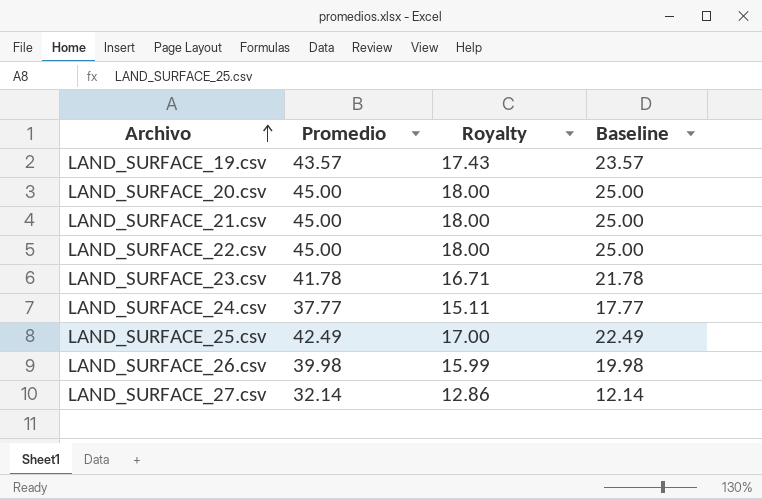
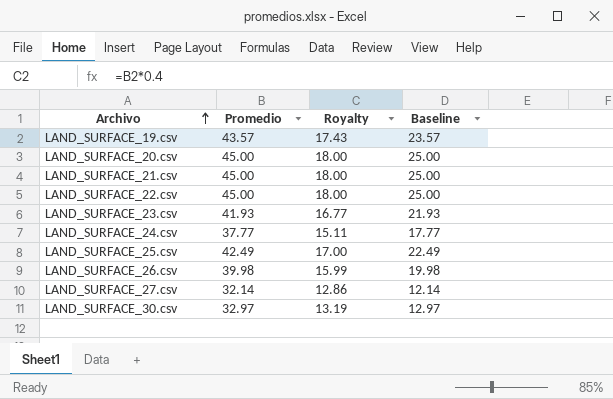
LAND_SURFACE_23.csv | Promedio: 41.78 -> 41.93
LAND_SURFACE_23.csv | Royalty: 16.71 -> 16.77
LAND_SURFACE_23.csv | Baseline: 21.78 -> 21.93
row LAND_SURFACE_30.csv: none -> 32.97 | 13.19 | 12.97

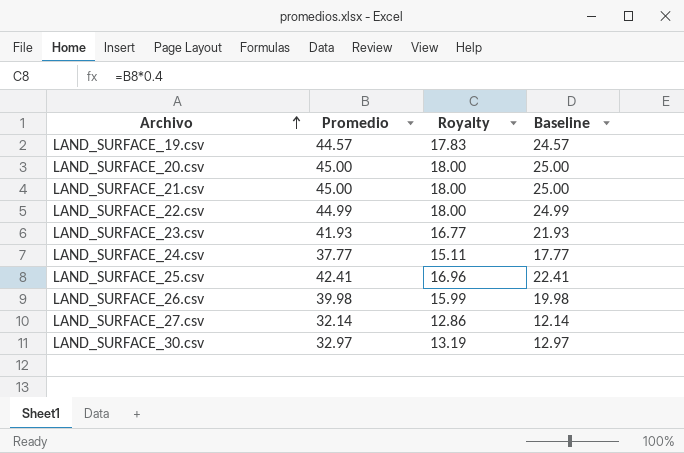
LAND_SURFACE_19.csv | Promedio: 43.57 -> 44.57
LAND_SURFACE_19.csv | Royalty: 17.43 -> 17.83
LAND_SURFACE_19.csv | Baseline: 23.57 -> 24.57
LAND_SURFACE_22.csv | Promedio: 45.00 -> 44.99
LAND_SURFACE_22.csv | Baseline: 25.00 -> 24.99
LAND_SURFACE_25.csv | Promedio: 42.49 -> 42.41
LAND_SURFACE_25.csv | Royalty: 17.00 -> 16.96
LAND_SURFACE_25.csv | Baseline: 22.49 -> 22.41

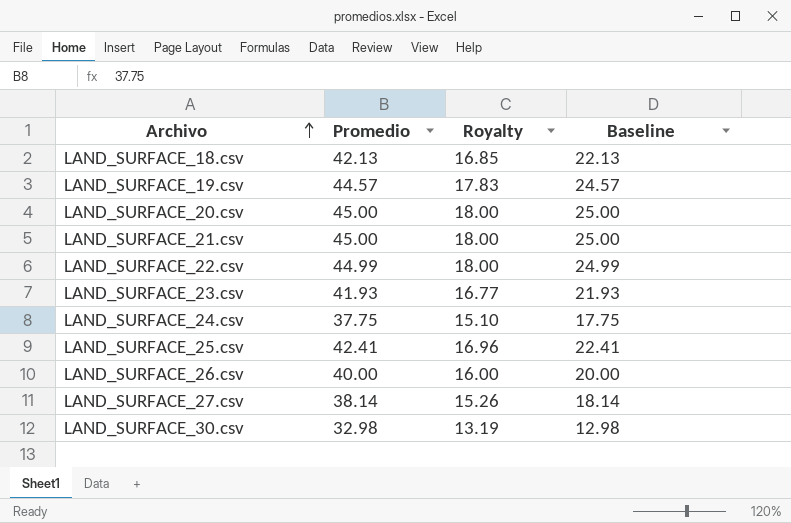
row LAND_SURFACE_18.csv: none -> 42.13 | 16.85 | 22.13
LAND_SURFACE_24.csv | Promedio: 37.77 -> 37.75
LAND_SURFACE_24.csv | Royalty: 15.11 -> 15.10
LAND_SURFACE_24.csv | Baseline: 17.77 -> 17.75
LAND_SURFACE_26.csv | Promedio: 39.98 -> 40.00
LAND_SURFACE_26.csv | Royalty: 15.99 -> 16.00
LAND_SURFACE_26.csv | Baseline: 19.98 -> 20.00
LAND_SURFACE_27.csv | Promedio: 32.14 -> 38.14
LAND_SURFACE_27.csv | Royalty: 12.86 -> 15.26
LAND_SURFACE_27.csv | Baseline: 12.14 -> 18.14
LAND_SURFACE_30.csv | Promedio: 32.97 -> 32.98
LAND_SURFACE_30.csv | Baseline: 12.97 -> 12.98

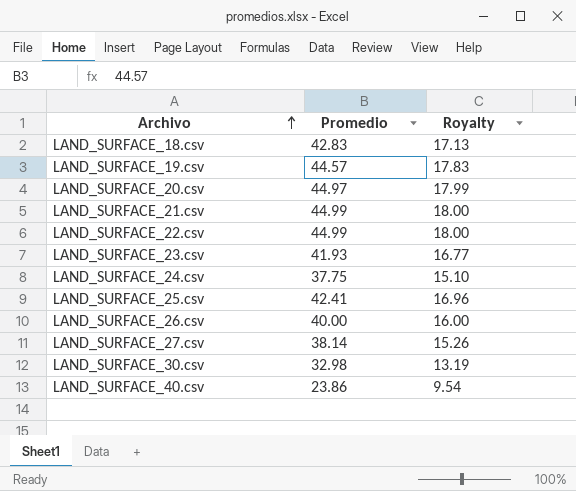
column Baseline | formula: [Promedio] - 20 -> none
LAND_SURFACE_18.csv | Promedio: 42.13 -> 42.83
LAND_SURFACE_18.csv | Royalty: 16.85 -> 17.13
LAND_SURFACE_20.csv | Promedio: 45.00 -> 44.97
LAND_SURFACE_20.csv | Royalty: 18.00 -> 17.99
LAND_SURFACE_21.csv | Promedio: 45.00 -> 44.99
row LAND_SURFACE_40.csv: none -> 23.86 | 9.54

